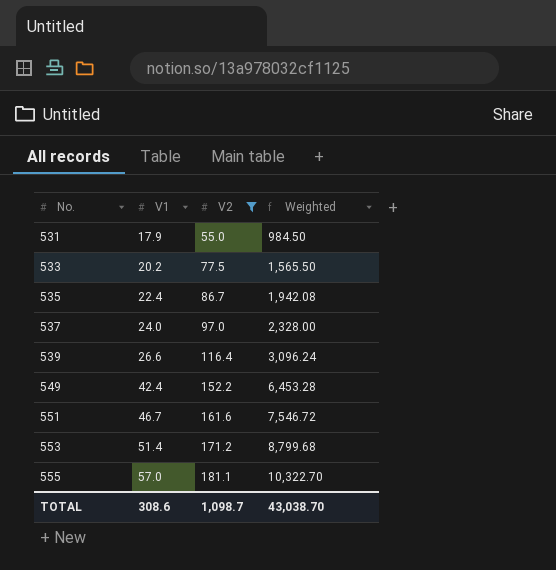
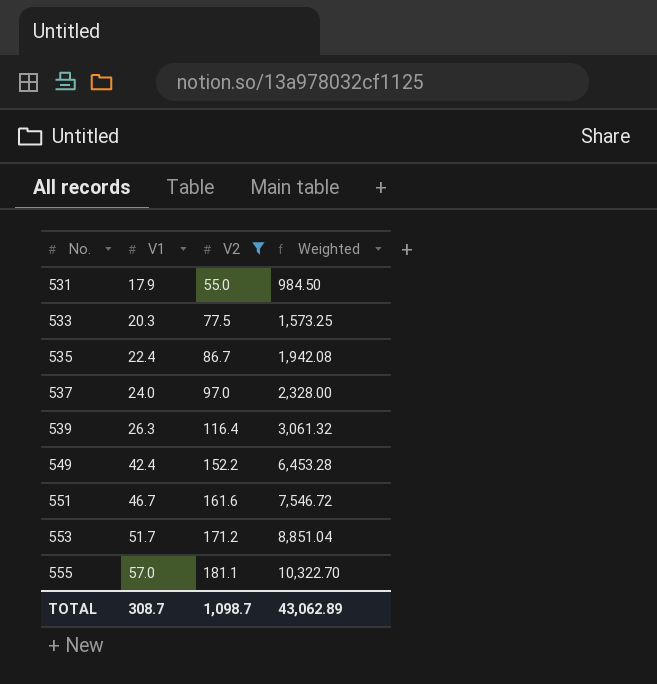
533 | V1: 20.2 -> 20.3
533 | Weighted: 1,565.50 -> 1,573.25
539 | V1: 26.6 -> 26.3
539 | Weighted: 3,096.24 -> 3,061.32
553 | V1: 51.4 -> 51.7
553 | Weighted: 8,799.68 -> 8,851.04
TOTAL | V1: 308.6 -> 308.7
TOTAL | Weighted: 43,038.70 -> 43,062.89

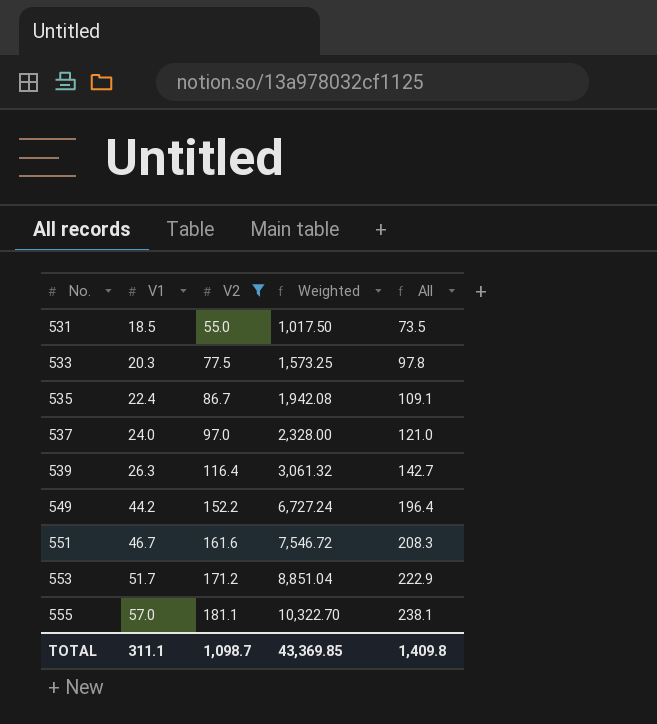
column All | formula: none -> [V1] + [V2]
531 | V1: 17.9 -> 18.5
531 | Weighted: 984.50 -> 1,017.50
549 | V1: 42.4 -> 44.2
549 | Weighted: 6,453.28 -> 6,727.24
TOTAL | V1: 308.7 -> 311.1
TOTAL | Weighted: 43,062.89 -> 43,369.85

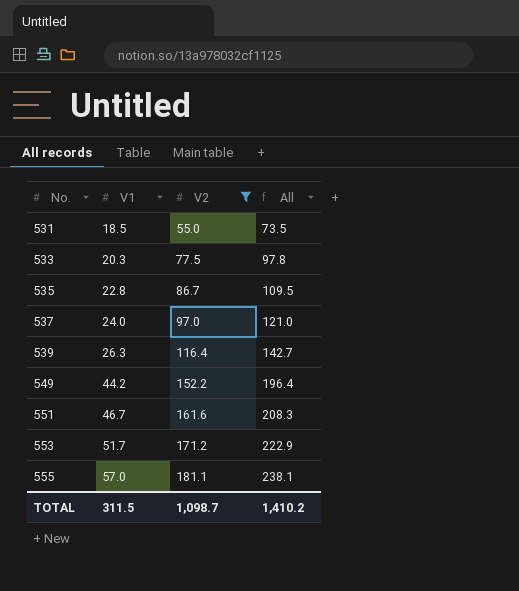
column Weighted | formula: [V1] * [V2] -> none
535 | V1: 22.4 -> 22.8
535 | All: 109.1 -> 109.5
TOTAL | V1: 311.1 -> 311.5
TOTAL | All: 1,409.8 -> 1,410.2

